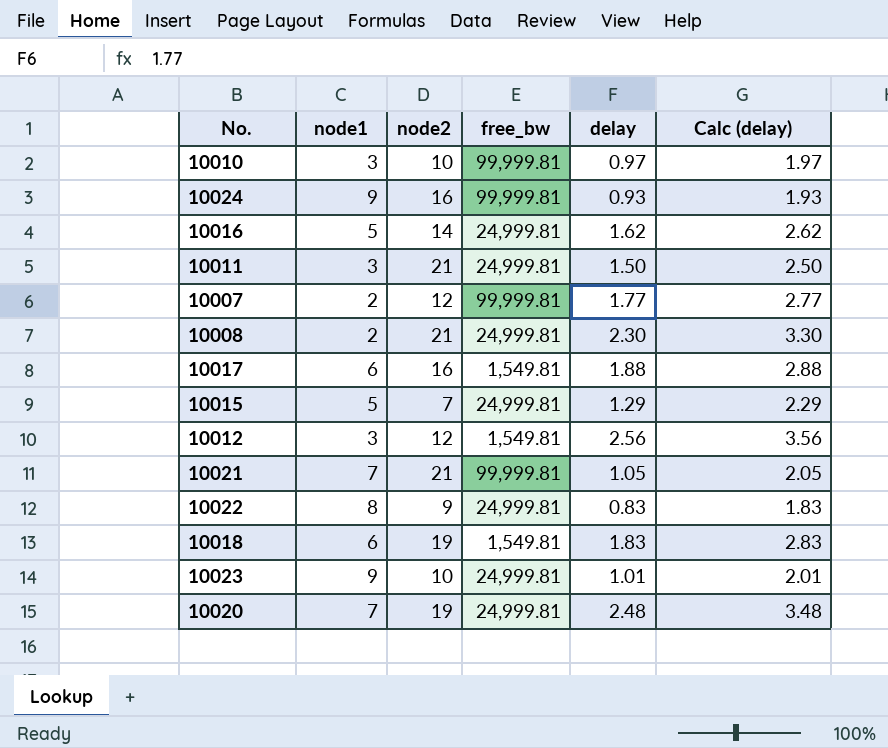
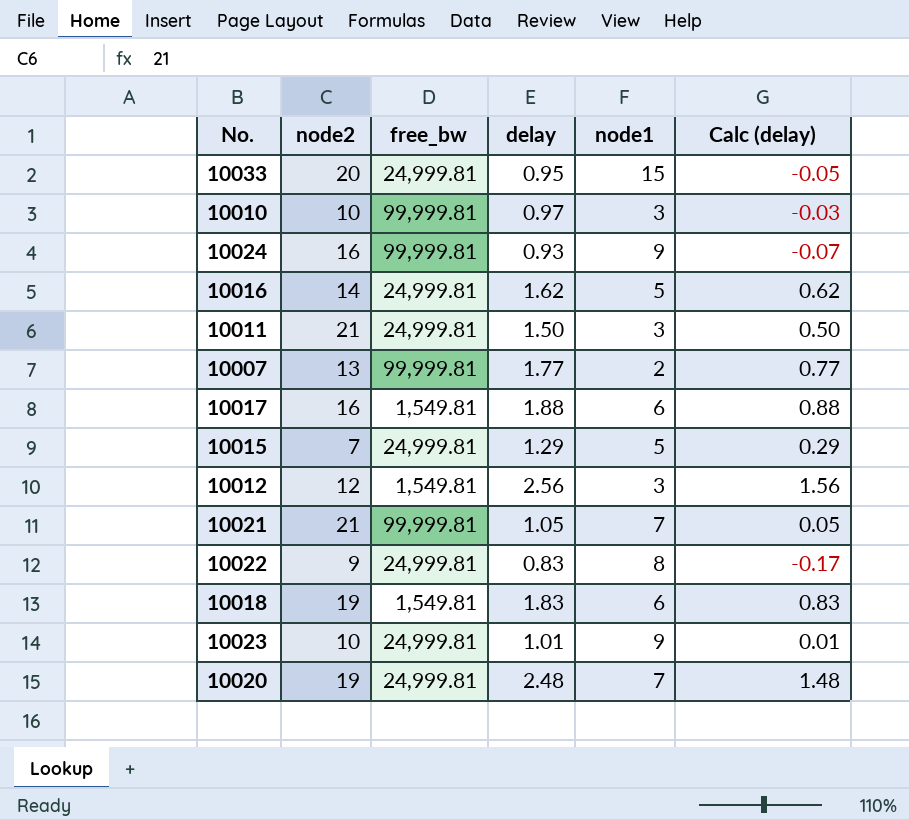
column node1 | position: 2 -> 5
column Calc (delay) | formula: [delay] + 1 -> [delay] - 1
row 10008: 2 | 21 | 24,999.81 | 2.30 | 3.30 -> none
row 10033: none -> 20 | 24,999.81 | 0.95 | 15 | -0.05
10007 | node2: 12 -> 13

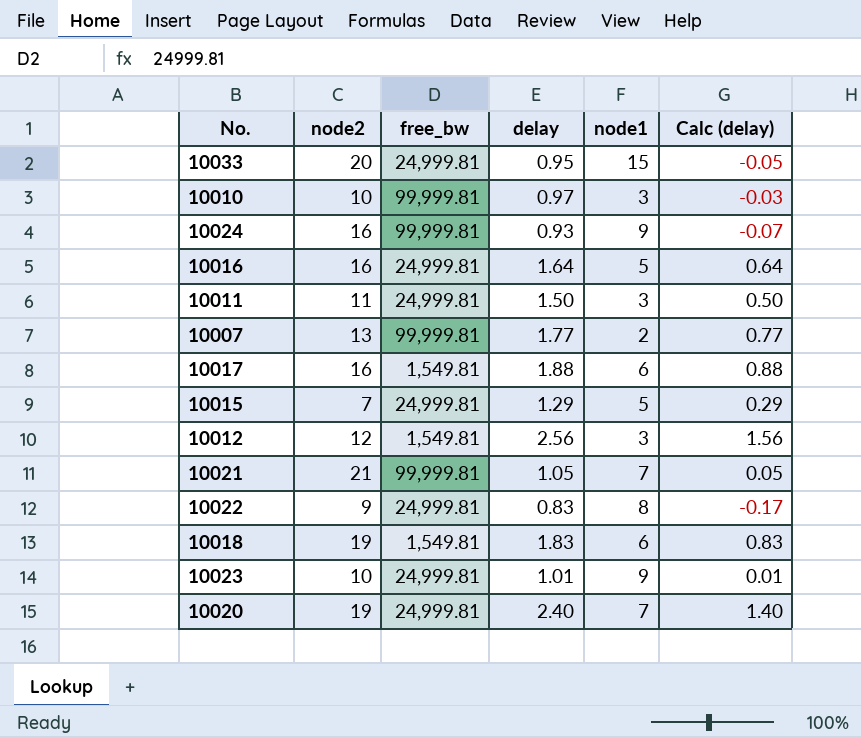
10016 | node2: 14 -> 16
10016 | delay: 1.62 -> 1.64
10016 | Calc (delay): 0.62 -> 0.64
10011 | node2: 21 -> 11
10020 | delay: 2.48 -> 2.40
10020 | Calc (delay): 1.48 -> 1.40

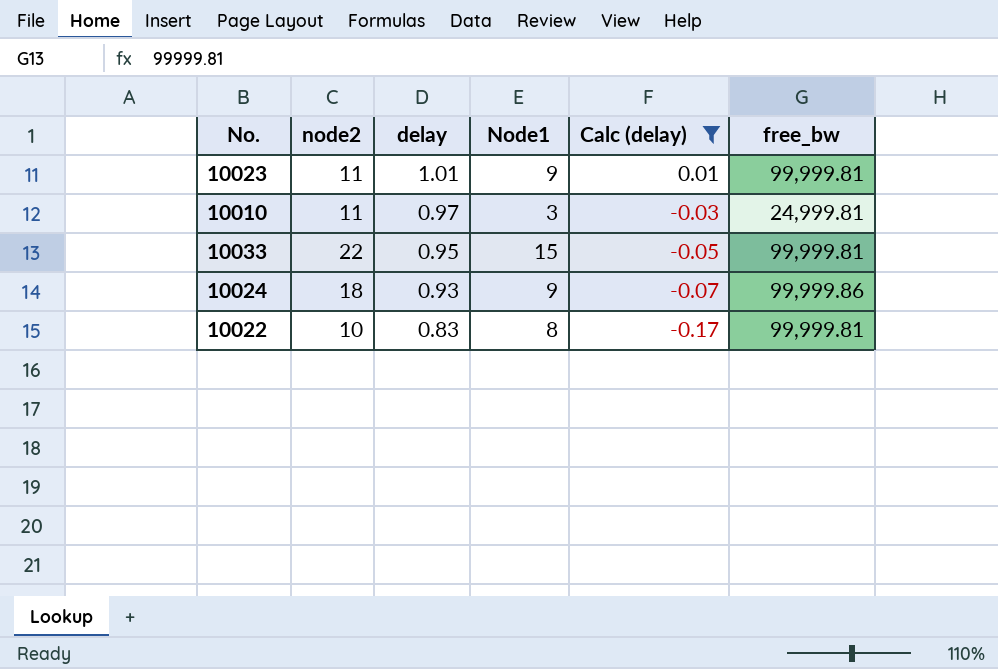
filter: none -> Calc (delay) <= 0.01
row order: none -> delay descending
column name: node1 -> Node1
column free_bw | position: 3 -> 6
10023 | node2: 10 -> 11
10023 | free_bw: 24,999.81 -> 99,999.81
10010 | node2: 10 -> 11
10010 | free_bw: 99,999.81 -> 24,999.81
10033 | node2: 20 -> 22
10033 | free_bw: 24,999.81 -> 99,999.81
10024 | node2: 16 -> 18
10024 | free_bw: 99,999.81 -> 99,999.86
10022 | node2: 9 -> 10
10022 | free_bw: 24,999.81 -> 99,999.81

